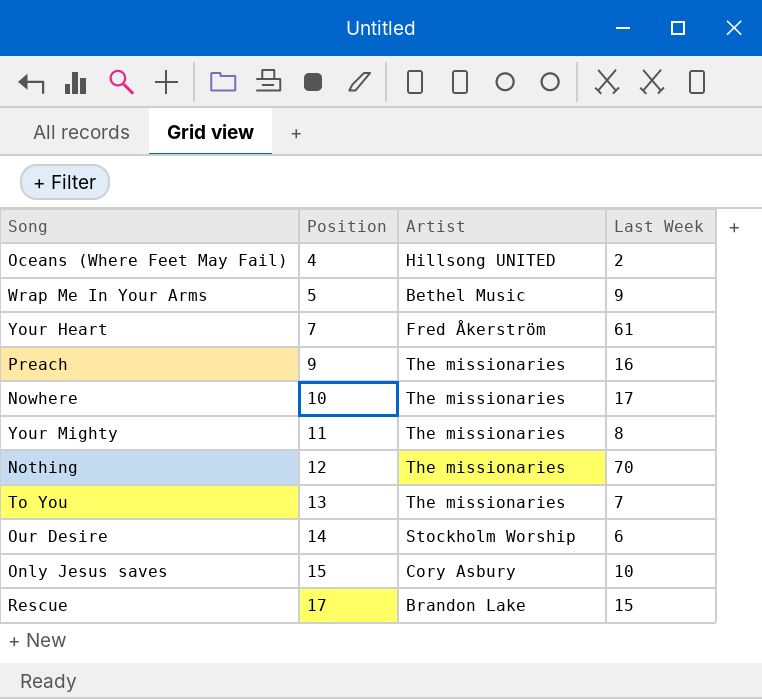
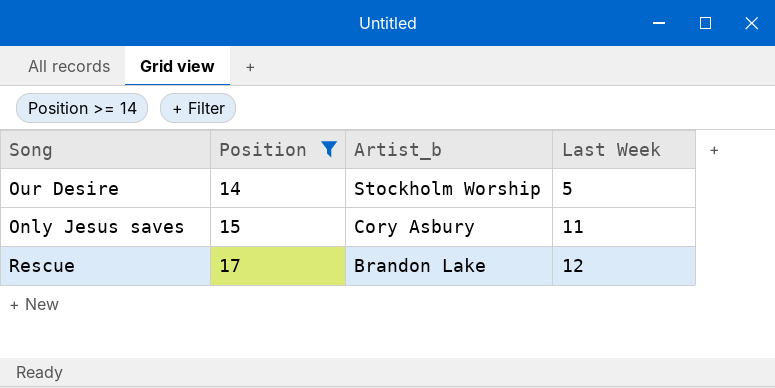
filter: none -> Position >= 14
column name: Artist -> Artist_b
Our Desire | Last Week: 6 -> 5
Only Jesus saves | Last Week: 10 -> 11
Rescue | Last Week: 15 -> 12

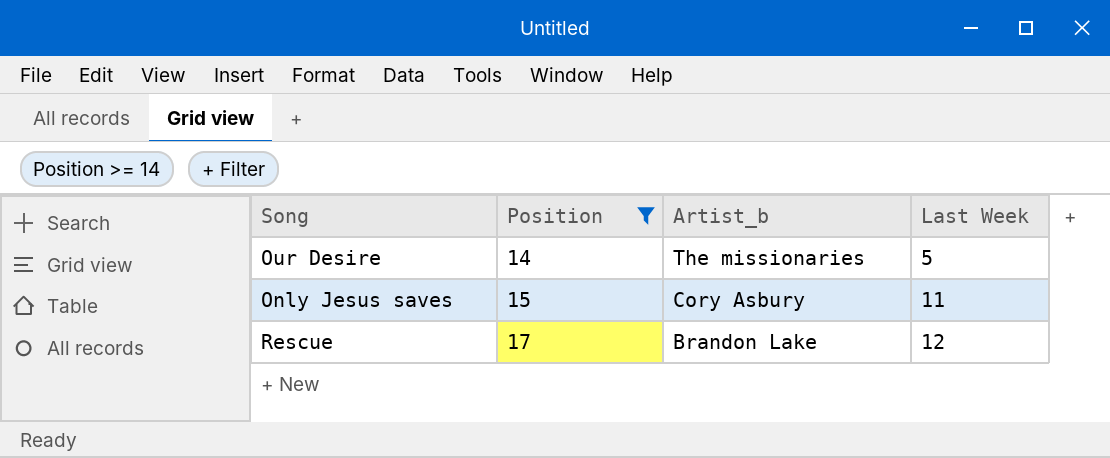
Our Desire | Artist_b: Stockholm Worship -> The missionaries

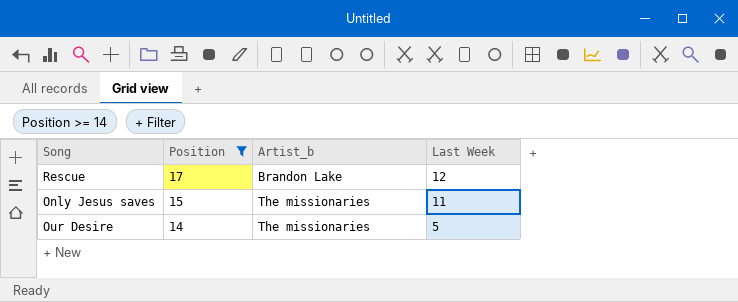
row order: Position ascending -> Position descending
Only Jesus saves | Artist_b: Cory Asbury -> The missionaries

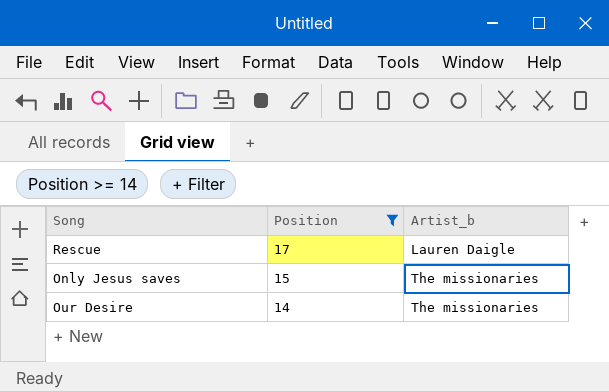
column Last Week | position: 4 -> none
Rescue | Artist_b: Brandon Lake -> Lauren Daigle

